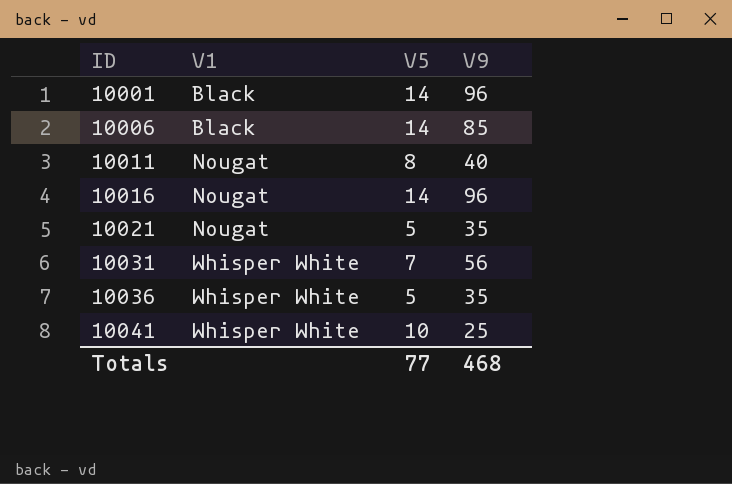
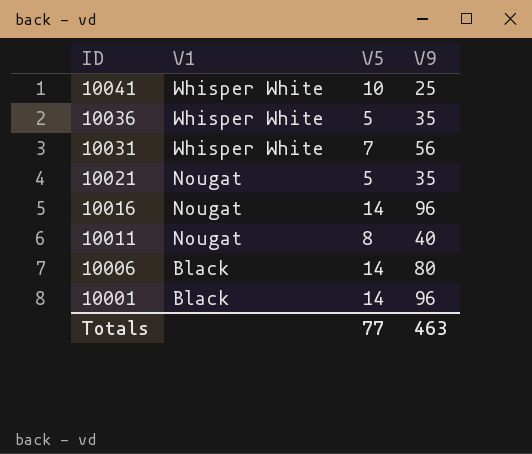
row order: ID ascending -> ID descending
10006 | V9: 85 -> 80
Totals | V9: 468 -> 463

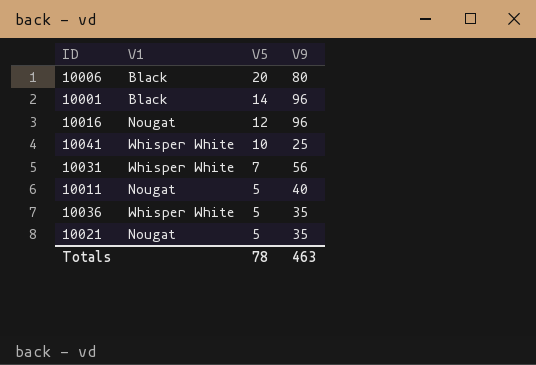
row order: ID descending -> V5 descending
10006 | V5: 14 -> 20
10016 | V5: 14 -> 12
10011 | V5: 8 -> 5
Totals | V5: 77 -> 78

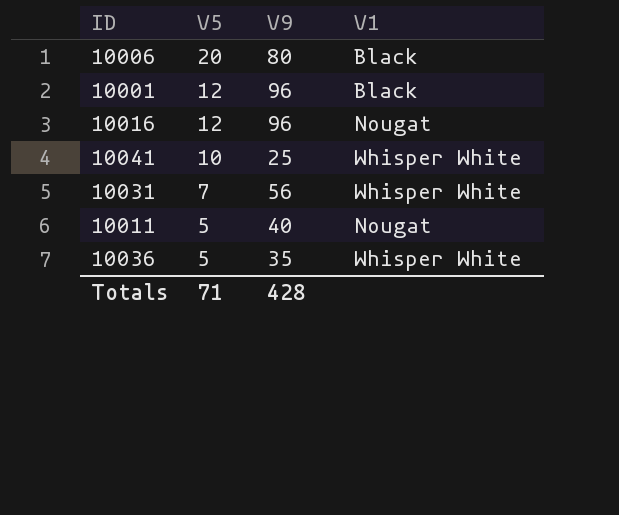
column V1 | position: 2 -> 4
row 10021: Nougat | 5 | 35 -> none
10001 | V5: 14 -> 12
Totals | V5: 78 -> 71
Totals | V9: 463 -> 428

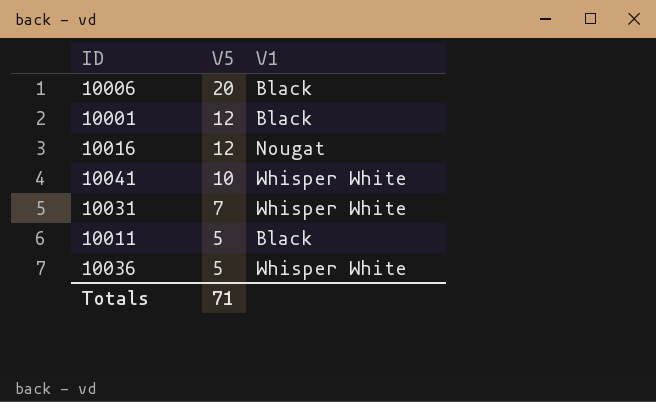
column V9 | position: 3 -> none
10011 | V1: Nougat -> Black

